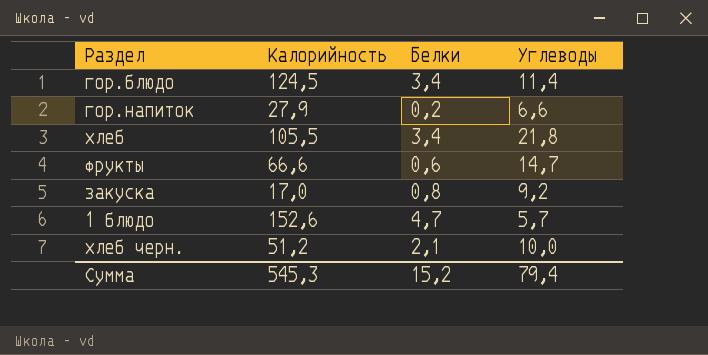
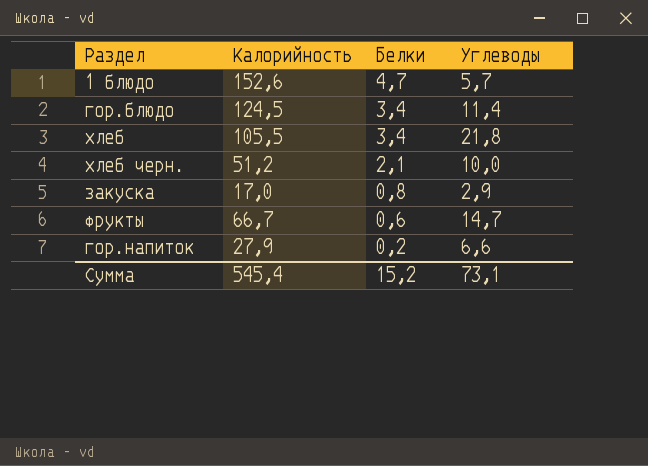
row order: none -> Белки descending
закуска | Углеводы: 9,2 -> 2,9
фрукты | Калорийность: 66,6 -> 66,7
Сумма | Калорийность: 545,3 -> 545,4
Сумма | Углеводы: 79,4 -> 73,1

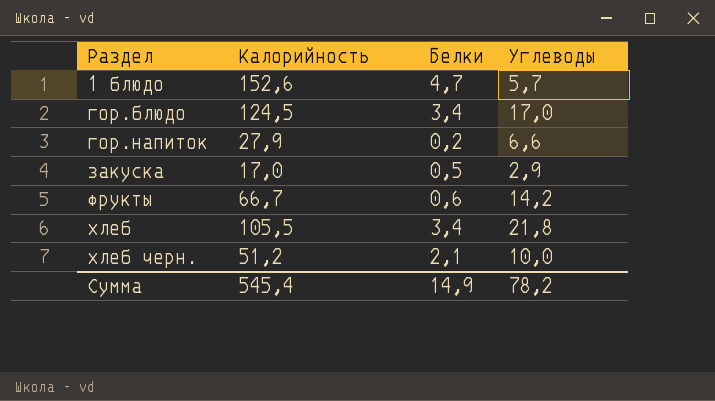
row order: Белки descending -> Раздел ascending
гор.блюдо | Углеводы: 11,4 -> 17,0
закуска | Белки: 0,8 -> 0,5
фрукты | Углеводы: 14,7 -> 14,2
Сумма | Белки: 15,2 -> 14,9
Сумма | Углеводы: 73,1 -> 78,2

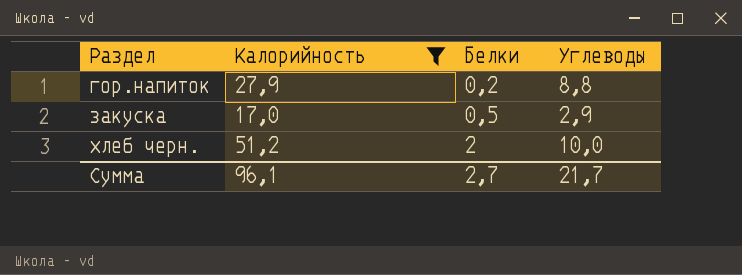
filter: none -> Калорийность <= 51,2
гор.напиток | Углеводы: 6,6 -> 8,8
хлеб черн. | Белки: 2,1 -> 2
Сумма | Калорийность: 545,4 -> 96,1
Сумма | Белки: 14,9 -> 2,7
Сумма | Углеводы: 78,2 -> 21,7

